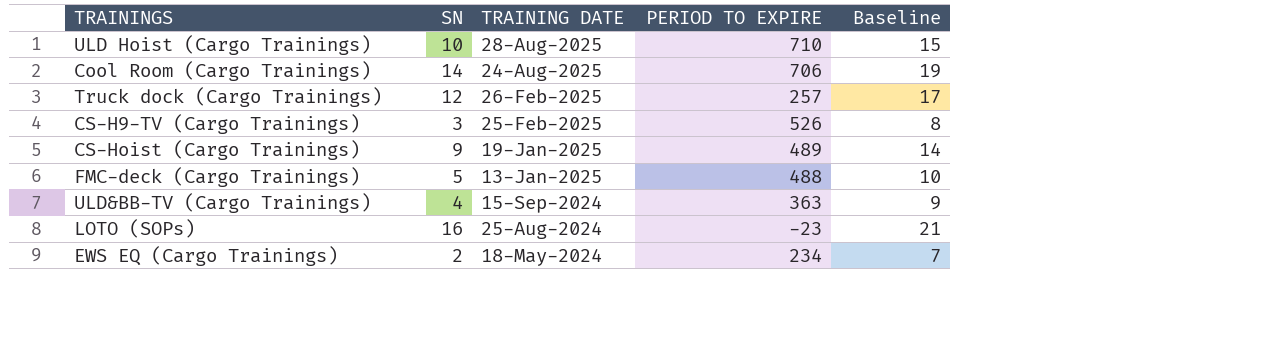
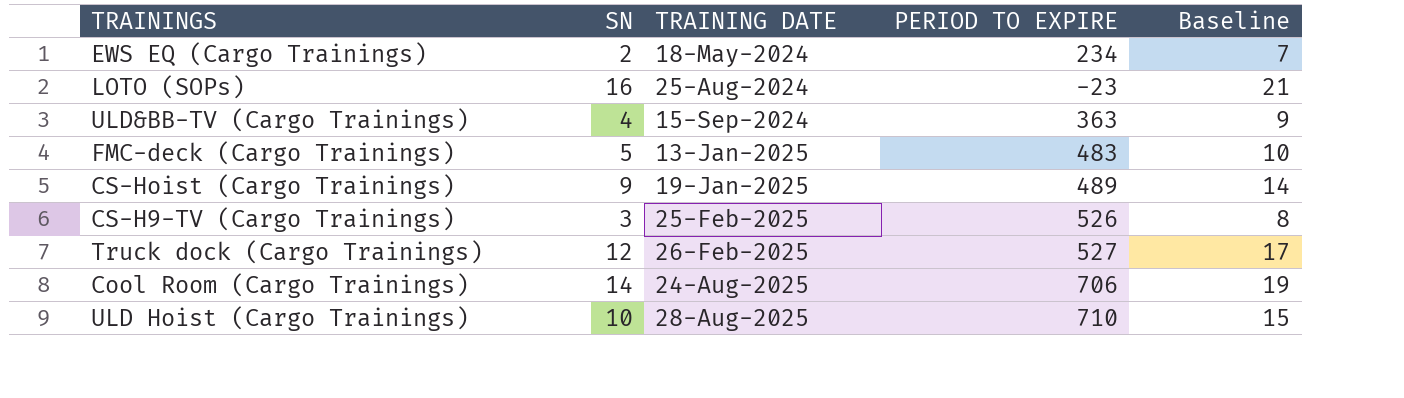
row order: TRAINING DATE descending -> TRAINING DATE ascending
FMC-deck (Cargo Trainings) | PERIOD TO EXPIRE: 488 -> 483
Truck dock (Cargo Trainings) | PERIOD TO EXPIRE: 257 -> 527

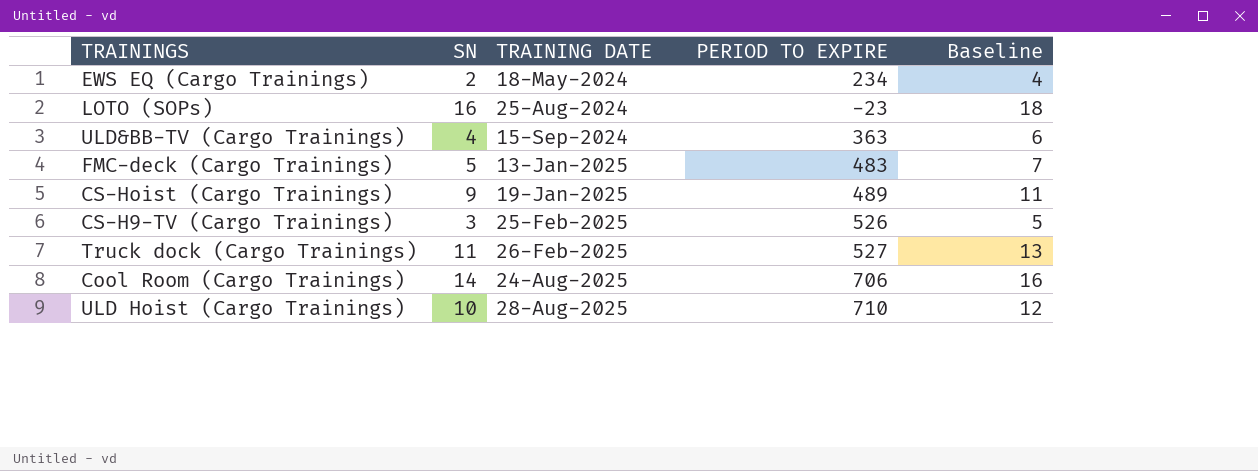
column Baseline | formula: [SN] + 5 -> [SN] + 2
Truck dock (Cargo Trainings) | SN: 12 -> 11

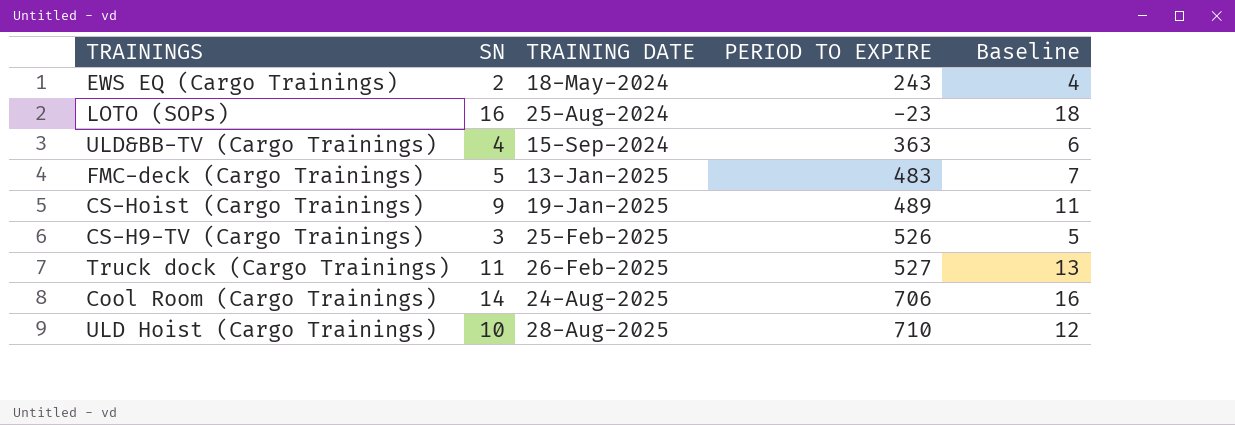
EWS EQ (Cargo Trainings) | PERIOD TO EXPIRE: 234 -> 243

